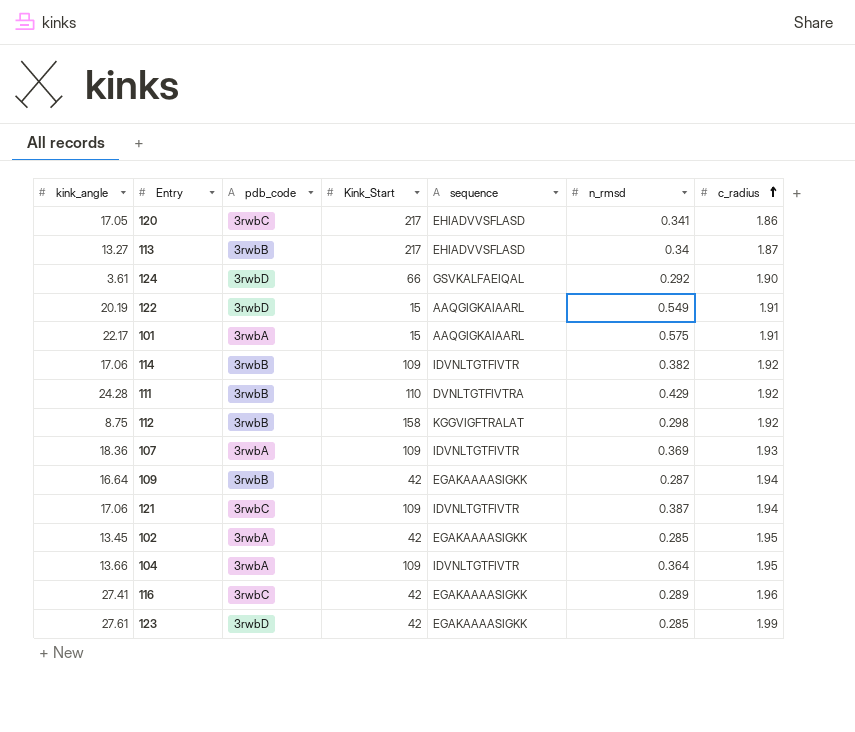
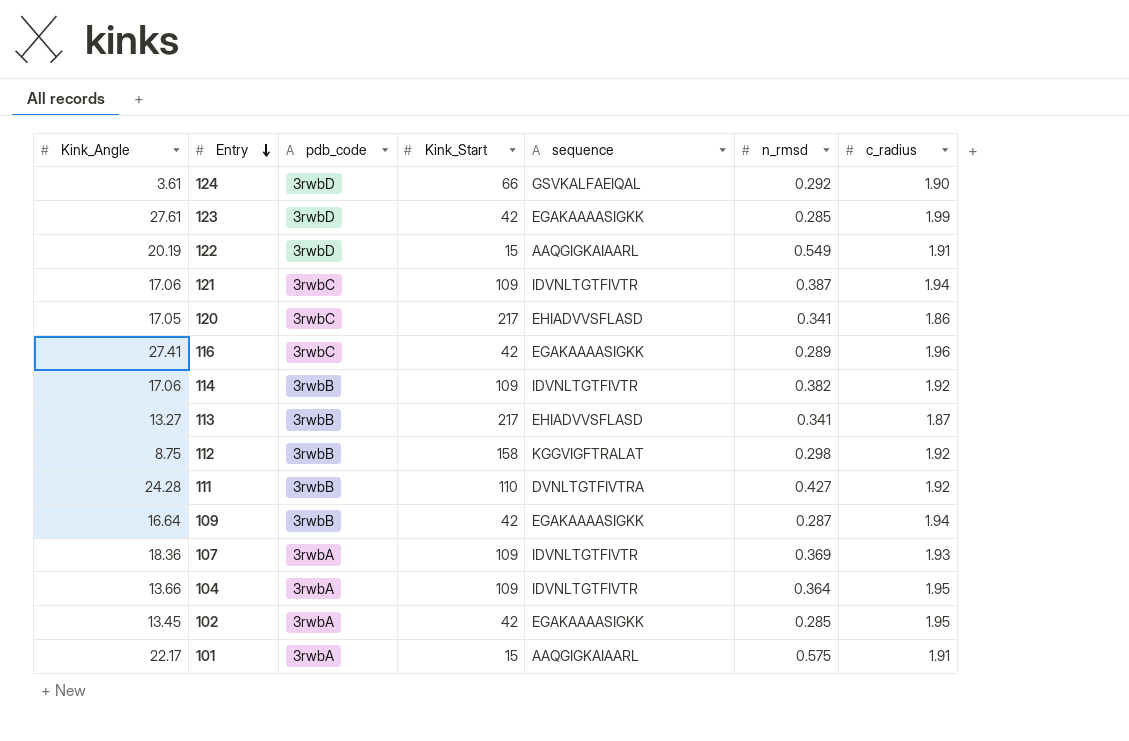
row order: c_radius ascending -> Entry descending
column name: kink_angle -> Kink_Angle
113 | n_rmsd: 0.34 -> 0.341
111 | n_rmsd: 0.429 -> 0.427

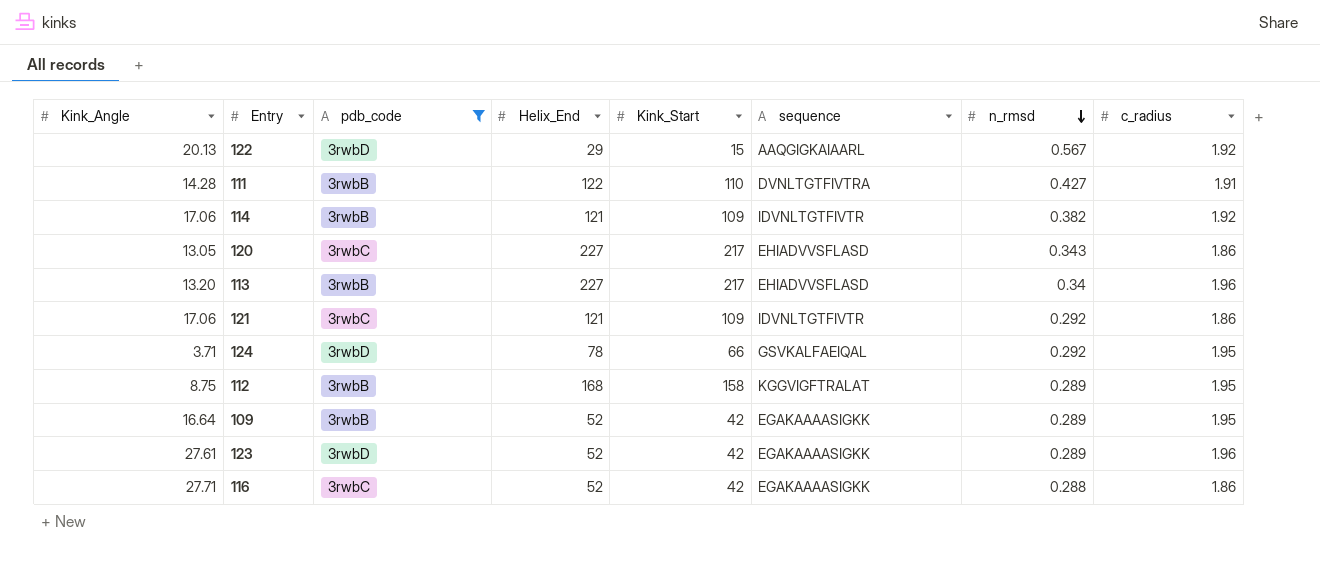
filter: none -> pdb_code != 3rwbA
row order: Entry descending -> n_rmsd descending
column Helix_End | position: none -> 4
122 | Kink_Angle: 20.19 -> 20.13
122 | n_rmsd: 0.549 -> 0.567
122 | c_radius: 1.91 -> 1.92
111 | Kink_Angle: 24.28 -> 14.28
111 | c_radius: 1.92 -> 1.91
120 | Kink_Angle: 17.05 -> 13.05
120 | n_rmsd: 0.341 -> 0.343
113 | Kink_Angle: 13.27 -> 13.20
113 | n_rmsd: 0.341 -> 0.34
113 | c_radius: 1.87 -> 1.96
121 | n_rmsd: 0.387 -> 0.292
121 | c_radius: 1.94 -> 1.86
124 | Kink_Angle: 3.61 -> 3.71
124 | c_radius: 1.90 -> 1.95
112 | n_rmsd: 0.298 -> 0.289
112 | c_radius: 1.92 -> 1.95
109 | n_rmsd: 0.287 -> 0.289
109 | c_radius: 1.94 -> 1.95
123 | n_rmsd: 0.285 -> 0.289
123 | c_radius: 1.99 -> 1.96
116 | Kink_Angle: 27.41 -> 27.71
116 | n_rmsd: 0.289 -> 0.288
116 | c_radius: 1.96 -> 1.86

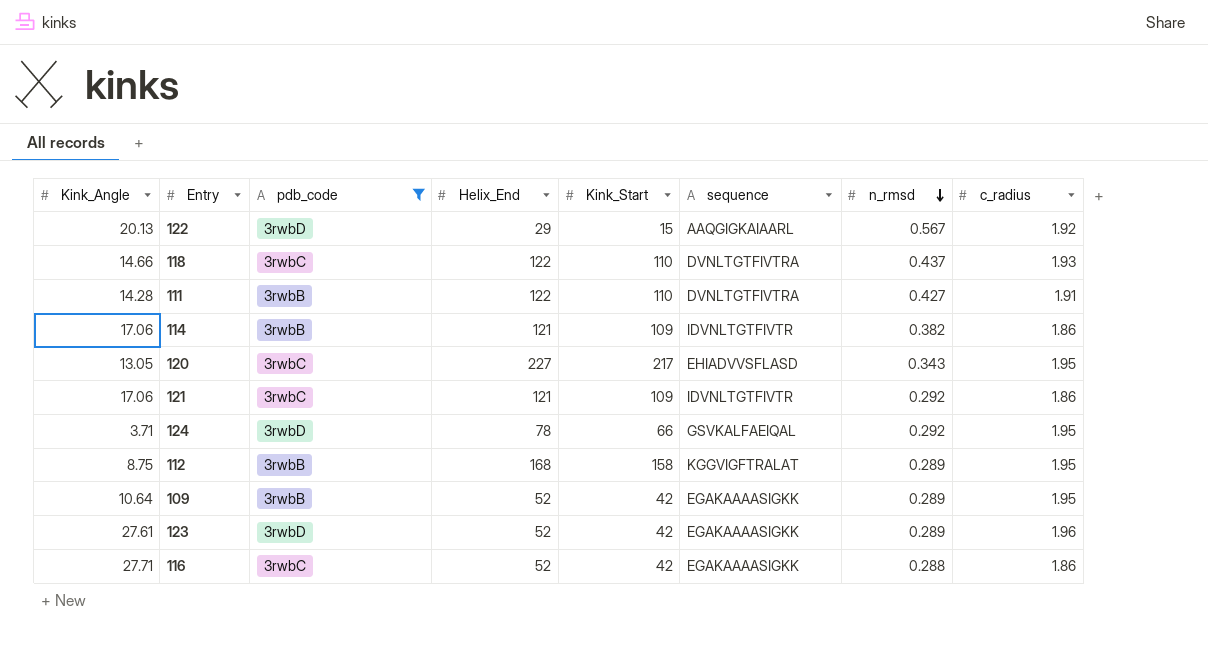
row 113: 13.20 | 3rwbB | 227 | 217 | EHIADVVSFLASD | 0.34 | 1.96 -> none
row 118: none -> 14.66 | 3rwbC | 122 | 110 | DVNLTGTFIVTRA | 0.437 | 1.93
114 | c_radius: 1.92 -> 1.86
120 | c_radius: 1.86 -> 1.95
109 | Kink_Angle: 16.64 -> 10.64

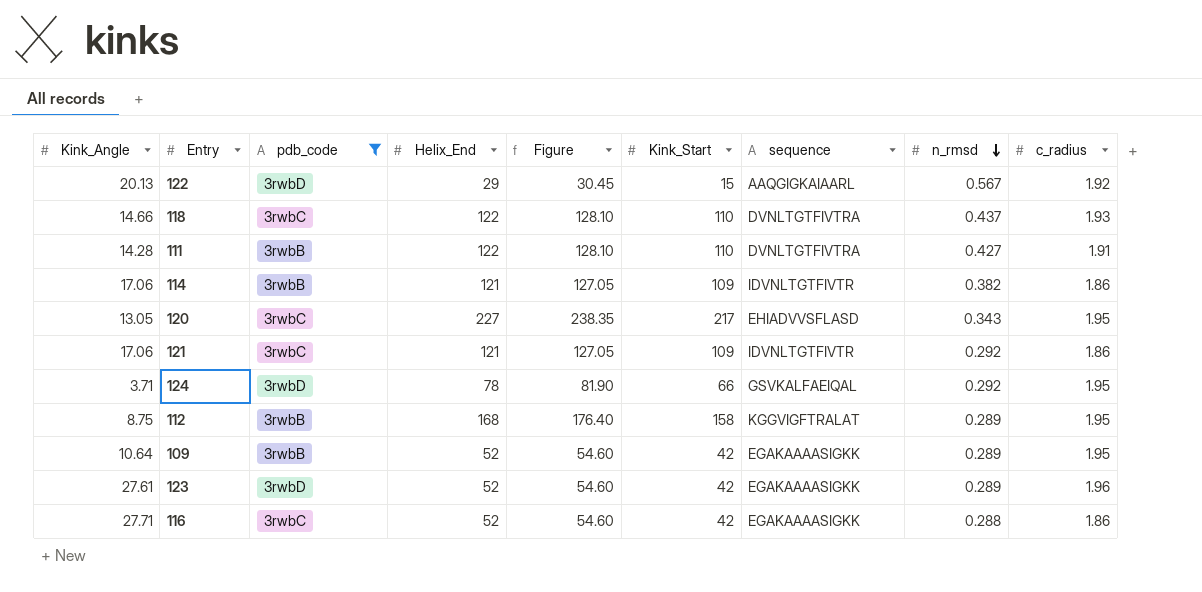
column Figure | formula: none -> [Helix_End] * 1.05

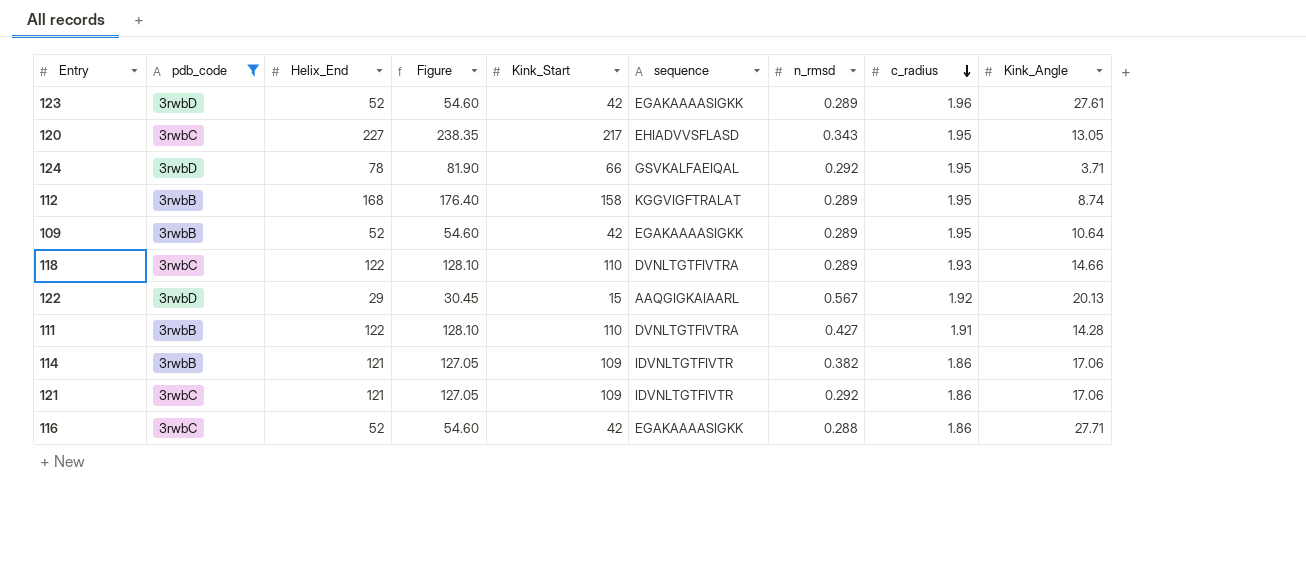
row order: n_rmsd descending -> c_radius descending
column Kink_Angle | position: 1 -> 9
112 | Kink_Angle: 8.75 -> 8.74
118 | n_rmsd: 0.437 -> 0.289

